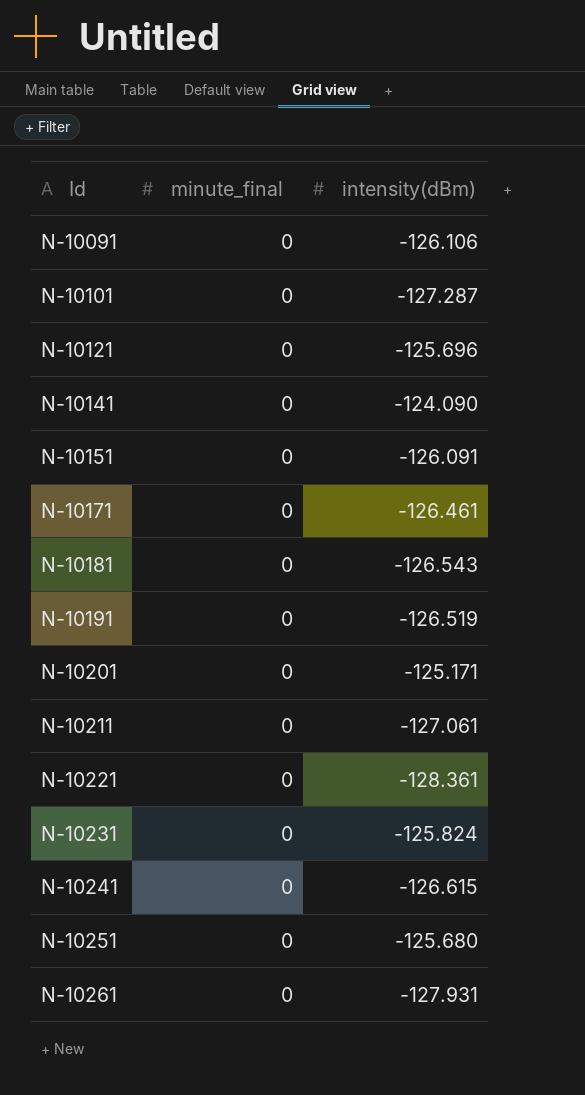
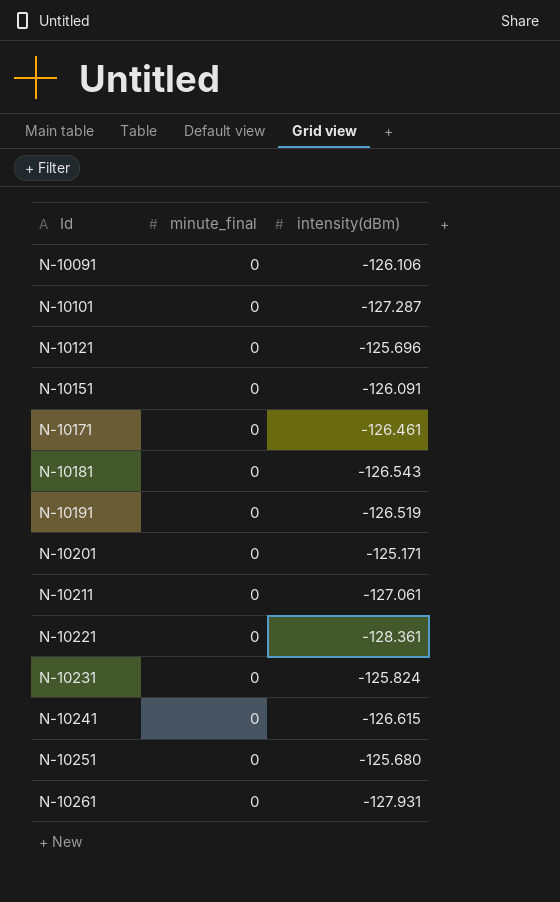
row N-10141: 0 | -124.090 -> none

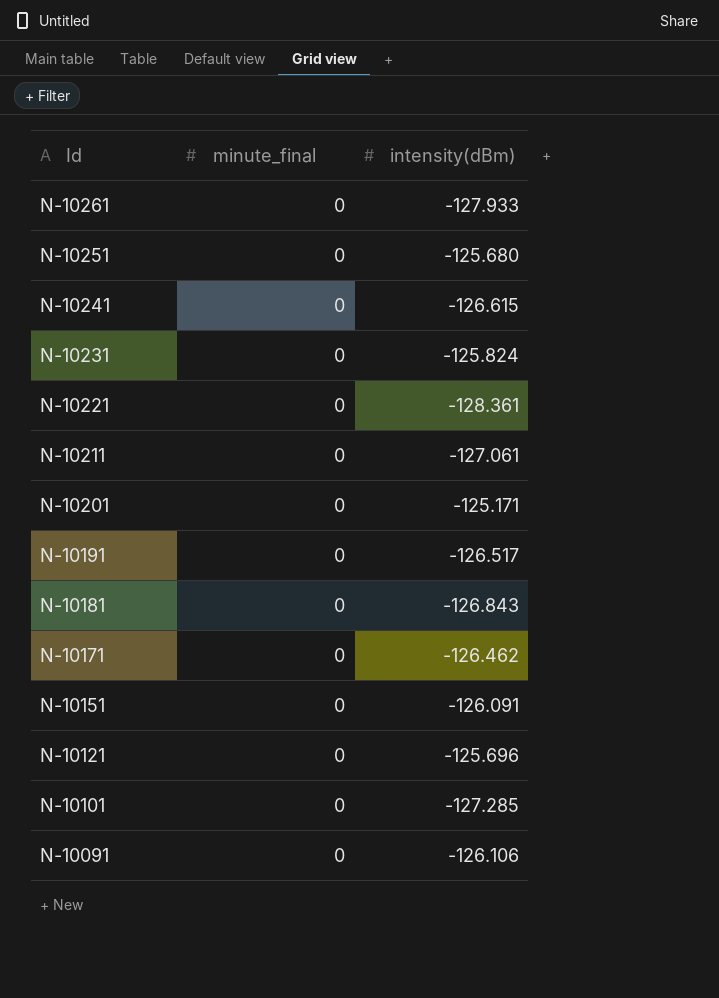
row order: Id ascending -> Id descending
N-10261 | intensity(dBm): -127.931 -> -127.933
N-10191 | intensity(dBm): -126.519 -> -126.517
N-10181 | intensity(dBm): -126.543 -> -126.843
N-10171 | intensity(dBm): -126.461 -> -126.462
N-10101 | intensity(dBm): -127.287 -> -127.285

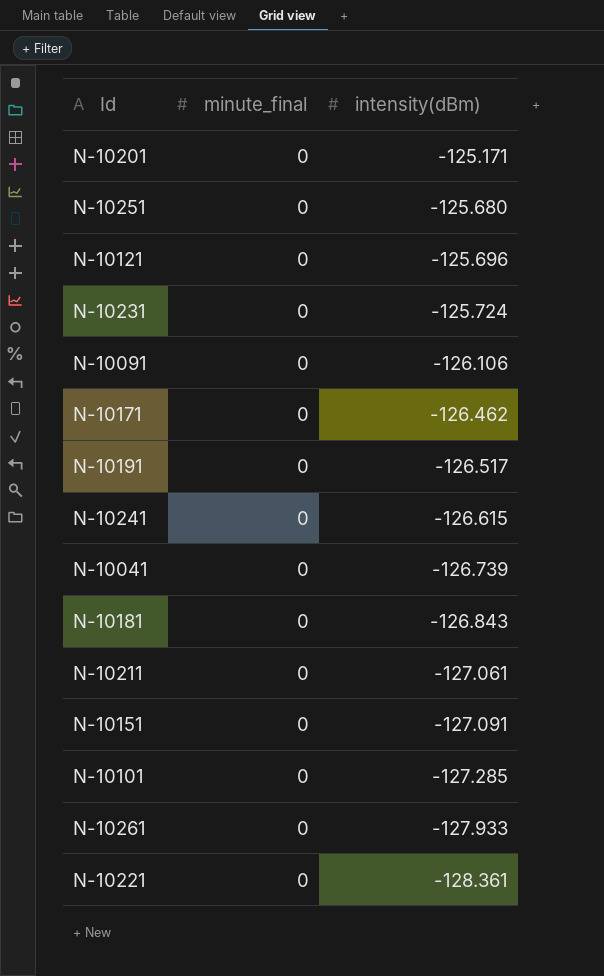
row order: Id descending -> intensity(dBm) descending
N-10231 | intensity(dBm): -125.824 -> -125.724
row N-10041: none -> 0 | -126.739
N-10151 | intensity(dBm): -126.091 -> -127.091

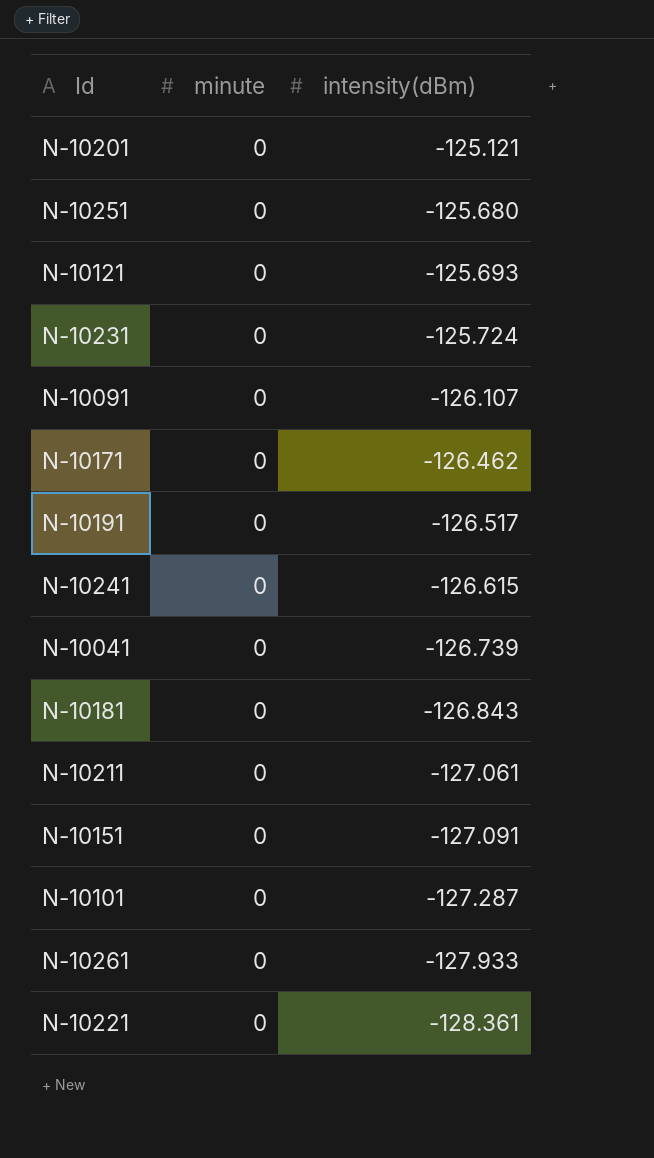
column name: minute_final -> minute
N-10201 | intensity(dBm): -125.171 -> -125.121
N-10121 | intensity(dBm): -125.696 -> -125.693
N-10091 | intensity(dBm): -126.106 -> -126.107
N-10101 | intensity(dBm): -127.285 -> -127.287

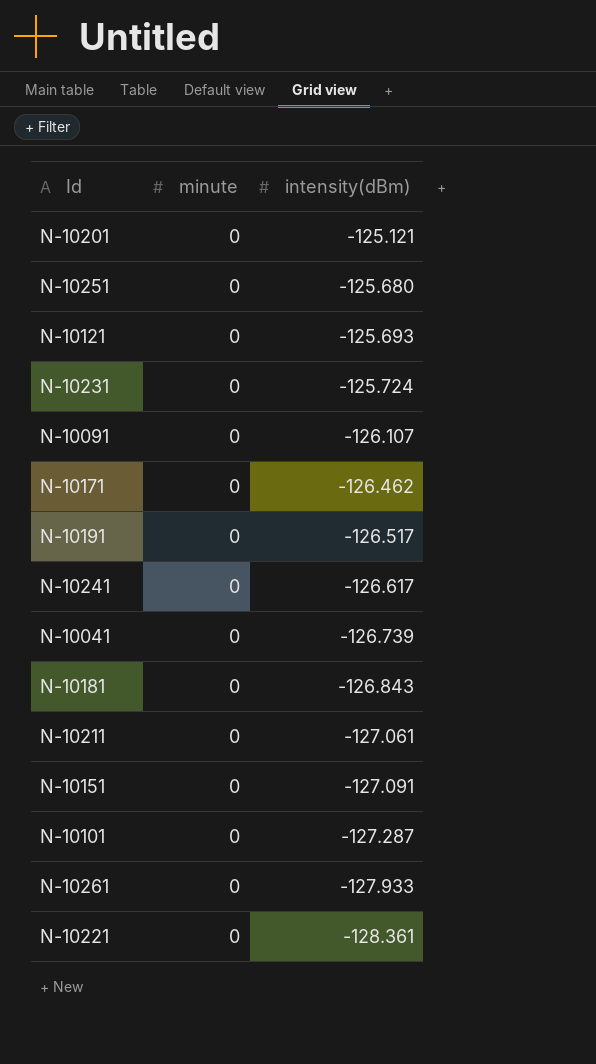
N-10241 | intensity(dBm): -126.615 -> -126.617

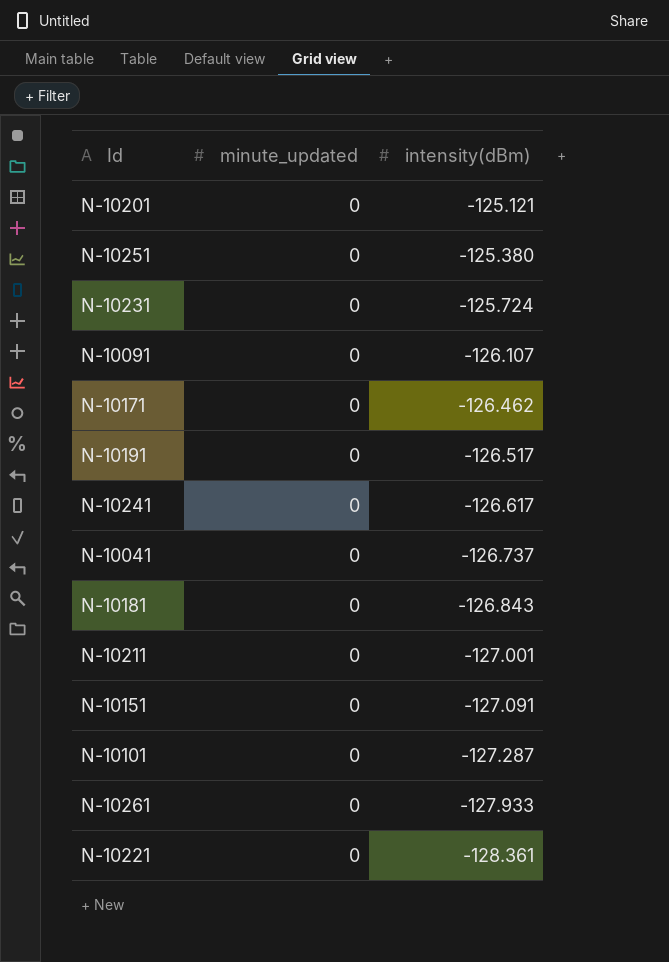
column name: minute -> minute_updated
row N-10121: 0 | -125.693 -> none
N-10251 | intensity(dBm): -125.680 -> -125.380
N-10041 | intensity(dBm): -126.739 -> -126.737
N-10211 | intensity(dBm): -127.061 -> -127.001

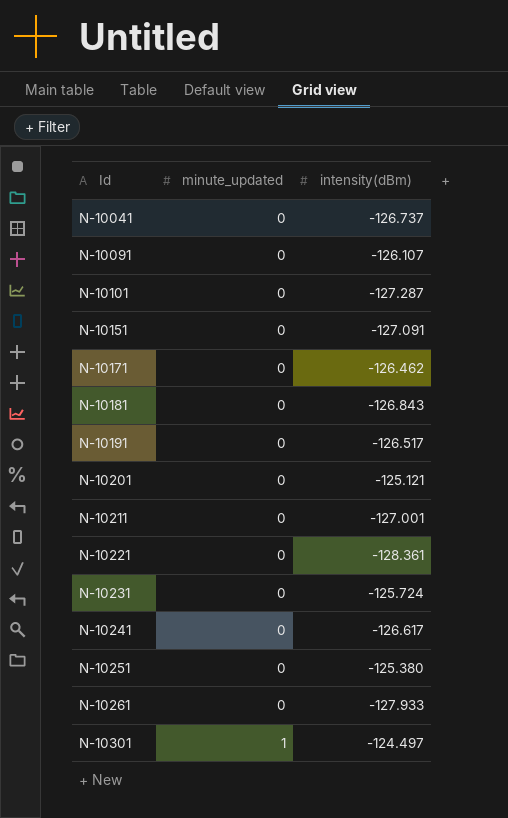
row order: intensity(dBm) descending -> Id ascending
row N-10301: none -> 1 | -124.497

